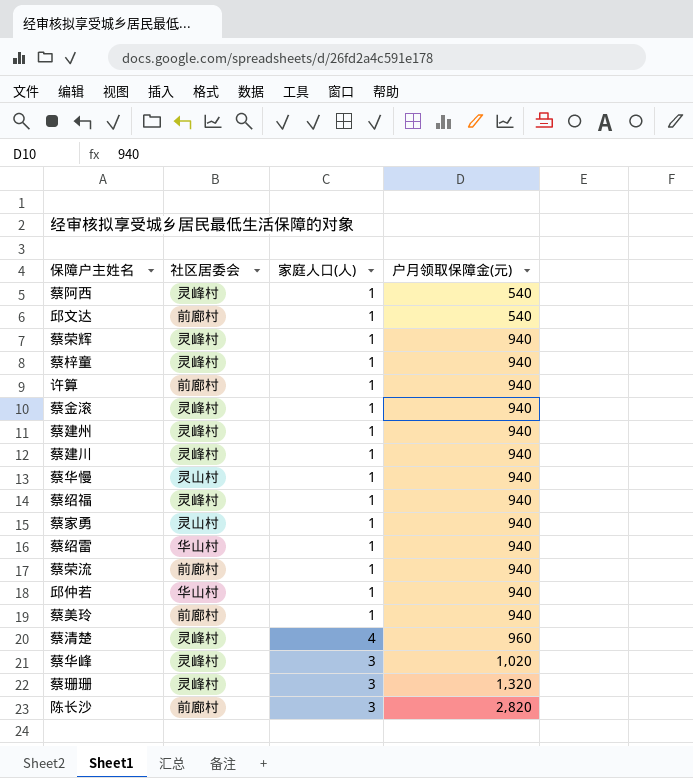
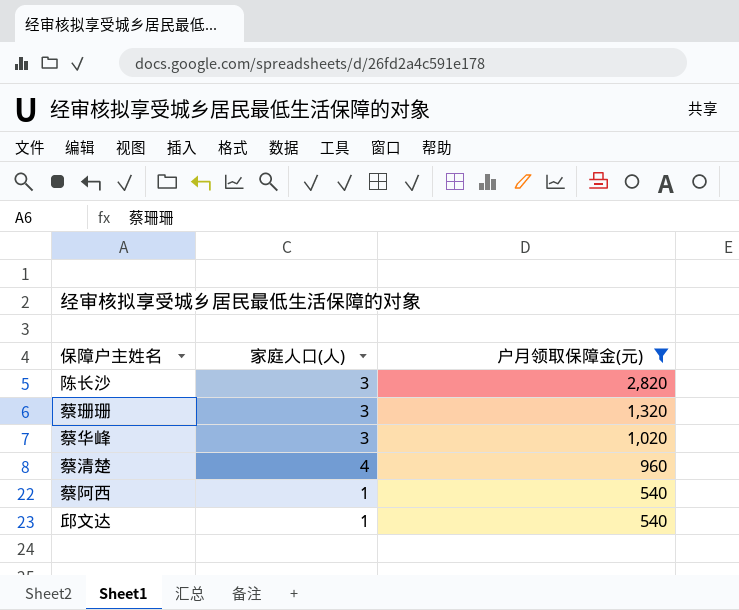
filter: none -> 户月领取保障金(元) != 940
row order: 户月领取保障金(元) ascending -> 户月领取保障金(元) descending
column 社区居委会 | position: 2 -> none

